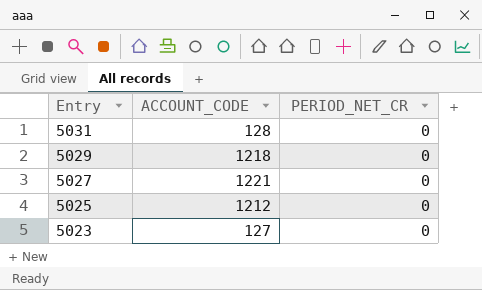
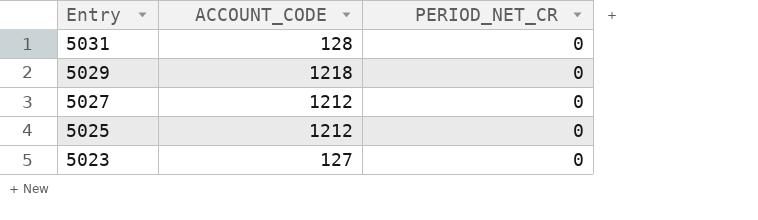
5027 | ACCOUNT_CODE: 1221 -> 1212

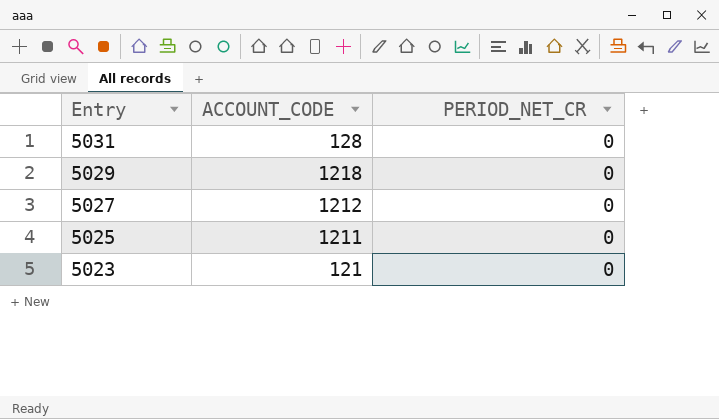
5025 | ACCOUNT_CODE: 1212 -> 1211
5023 | ACCOUNT_CODE: 127 -> 121

